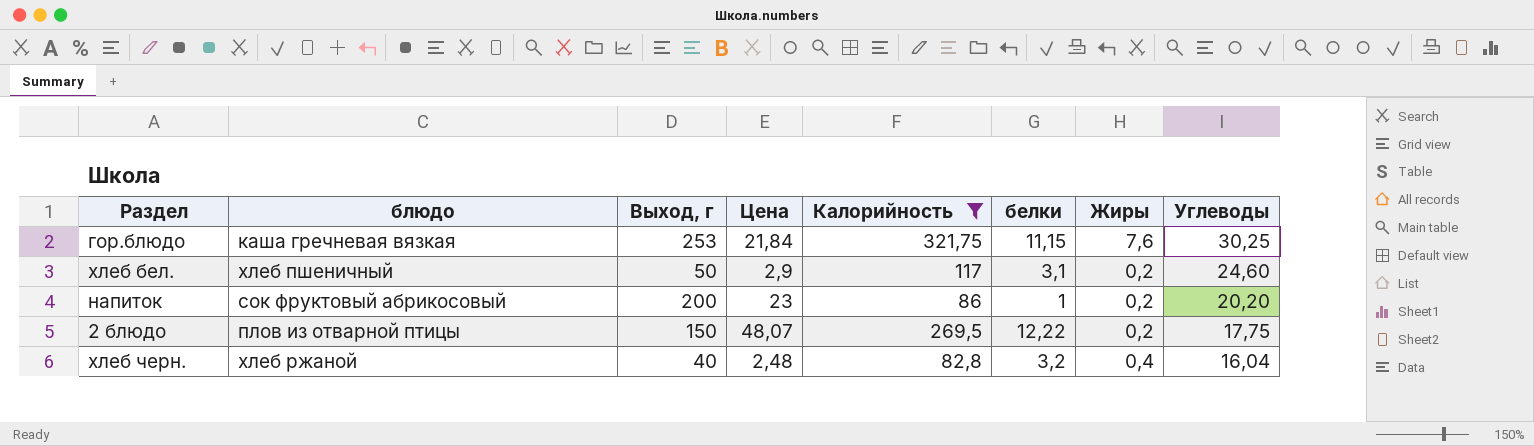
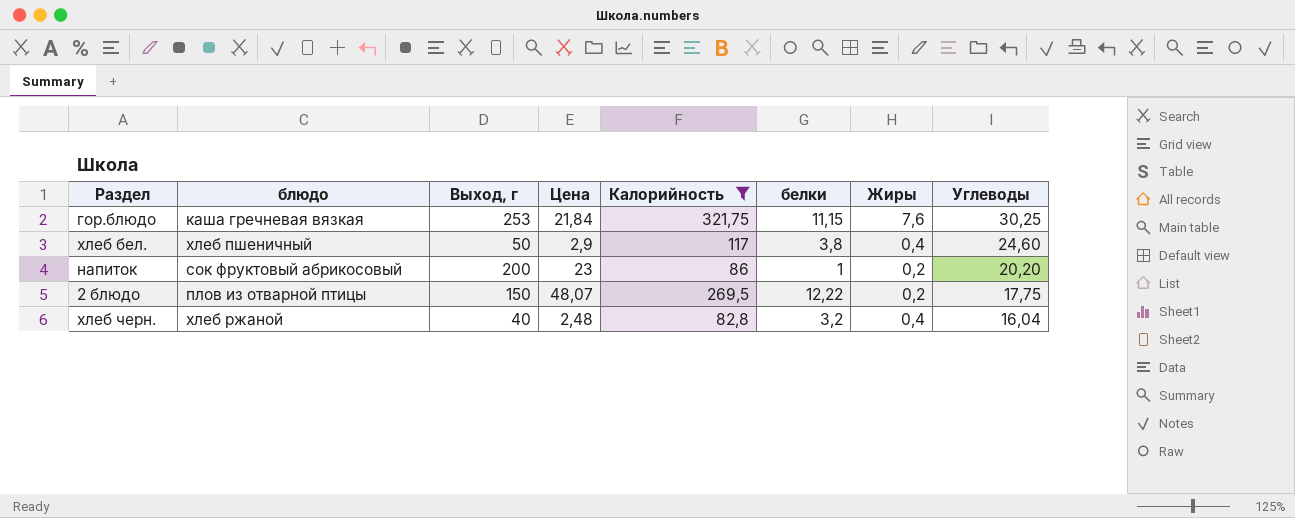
хлеб бел. | белки: 3,1 -> 3,8
хлеб бел. | Жиры: 0,2 -> 0,4

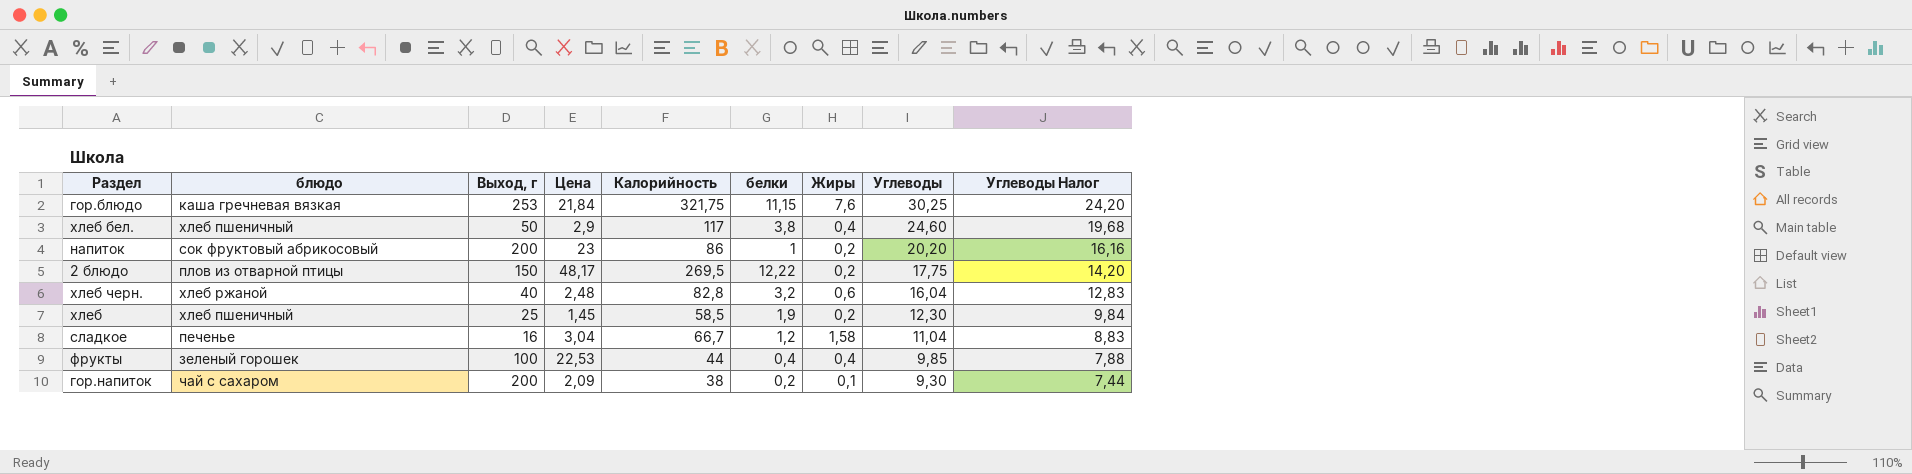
filter: Калорийность >= 82,8 -> none
column Углеводы Налог | formula: none -> [Углеводы] * 0,8
2 блюдо | Цена: 48,07 -> 48,17
хлеб черн. | Жиры: 0,4 -> 0,6

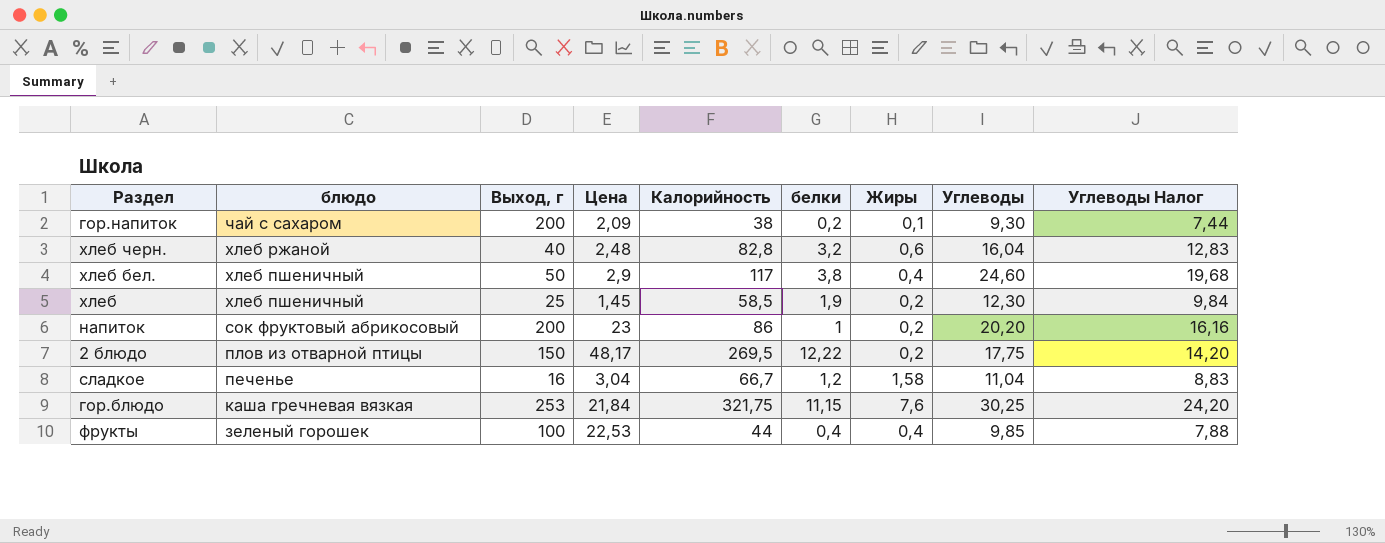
row order: Углеводы descending -> блюдо descending

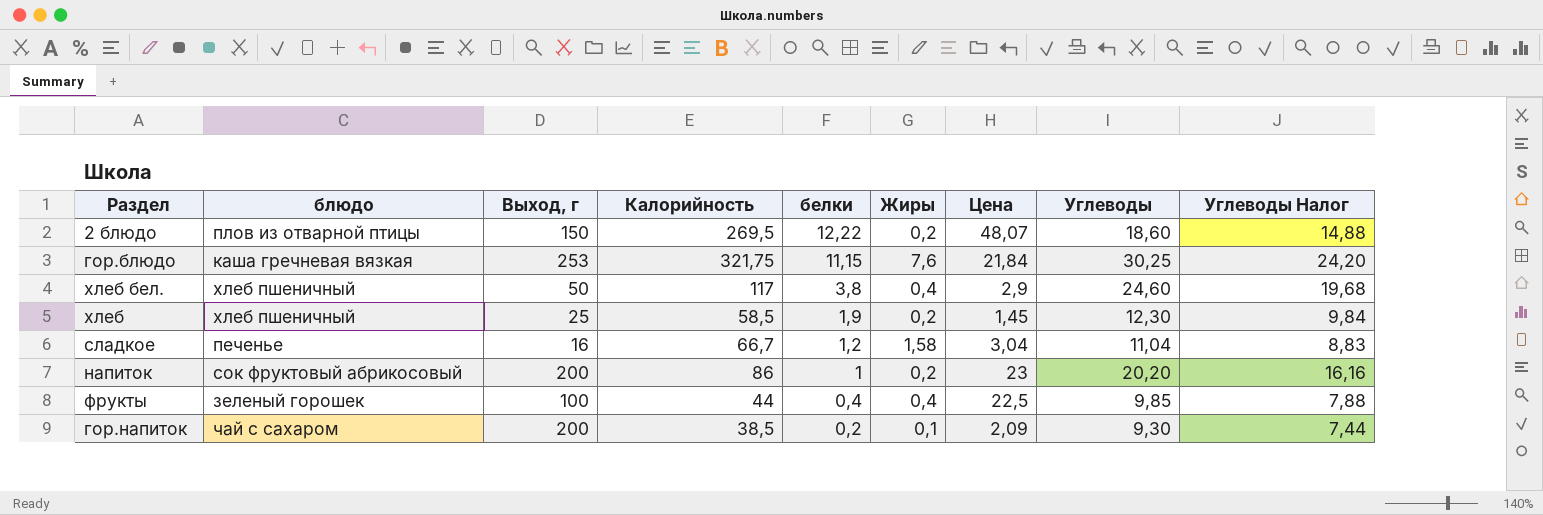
row order: блюдо descending -> белки descending
column Цена | position: 4 -> 7
row хлеб черн.: хлеб ржаной | 40 | 2,48 | 82,8 | 3,2 | 0,6 | 16,04 | 12,83 -> none
2 блюдо | Цена: 48,17 -> 48,07
2 блюдо | Углеводы: 17,75 -> 18,60
2 блюдо | Углеводы Налог: 14,20 -> 14,88
фрукты | Цена: 22,53 -> 22,5
гор.напиток | Калорийность: 38 -> 38,5

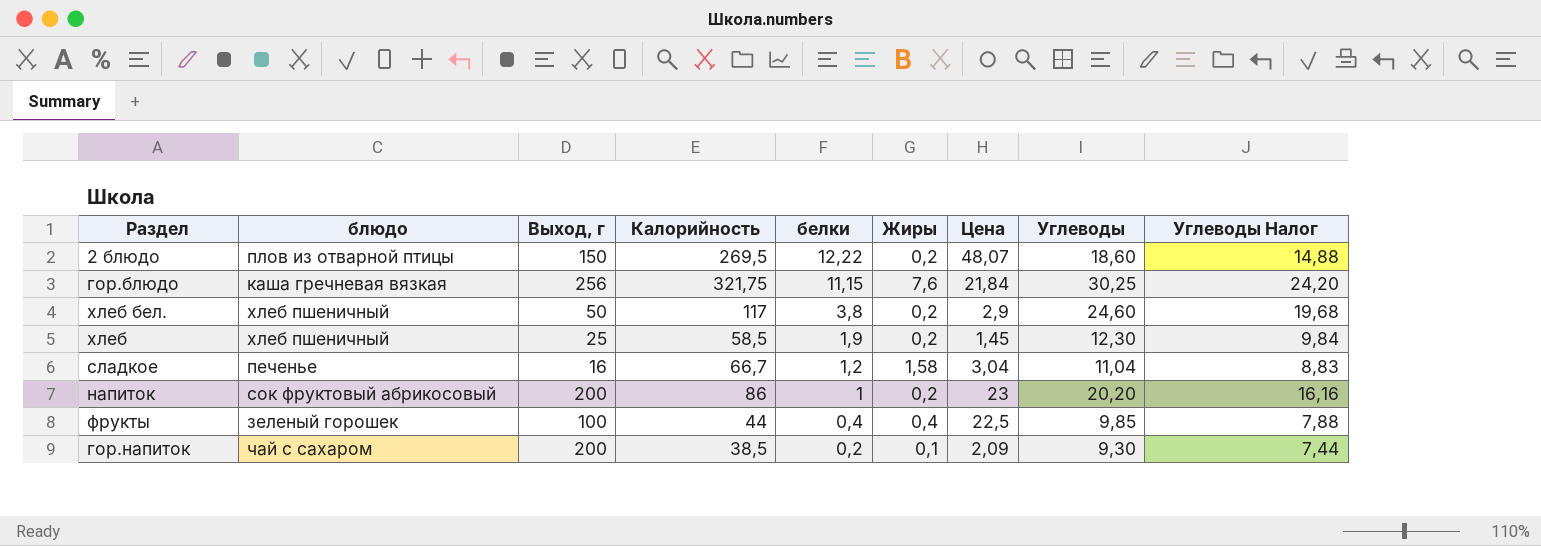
гор.блюдо | Выход, г: 253 -> 256
хлеб бел. | Жиры: 0,4 -> 0,2

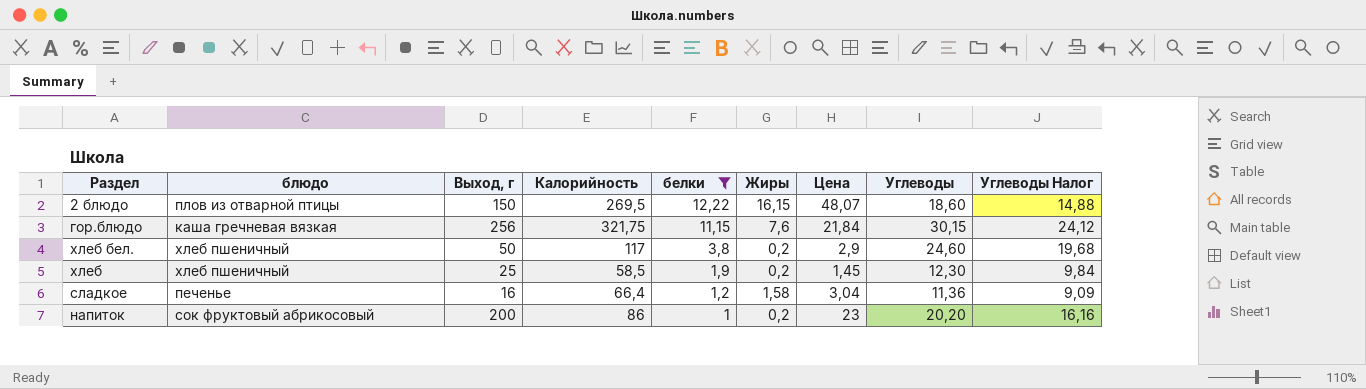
filter: none -> белки >= 1
2 блюдо | Жиры: 0,2 -> 16,15
гор.блюдо | Углеводы: 30,25 -> 30,15
гор.блюдо | Углеводы Налог: 24,20 -> 24,12
сладкое | Калорийность: 66,7 -> 66,4
сладкое | Углеводы: 11,04 -> 11,36
сладкое | Углеводы Налог: 8,83 -> 9,09

